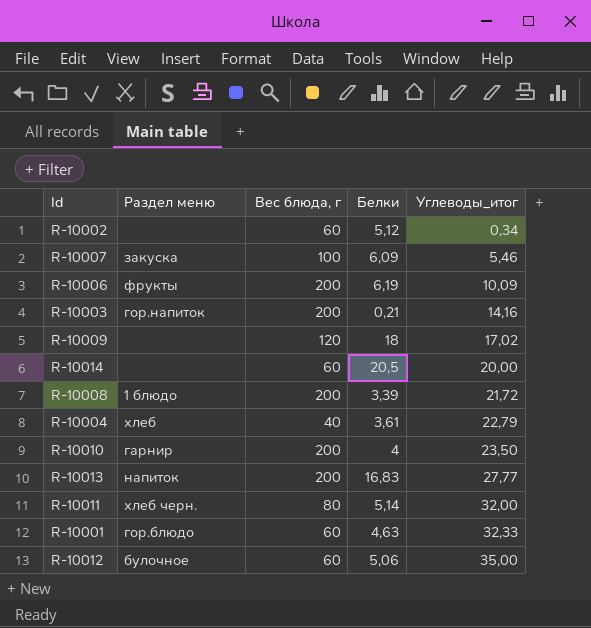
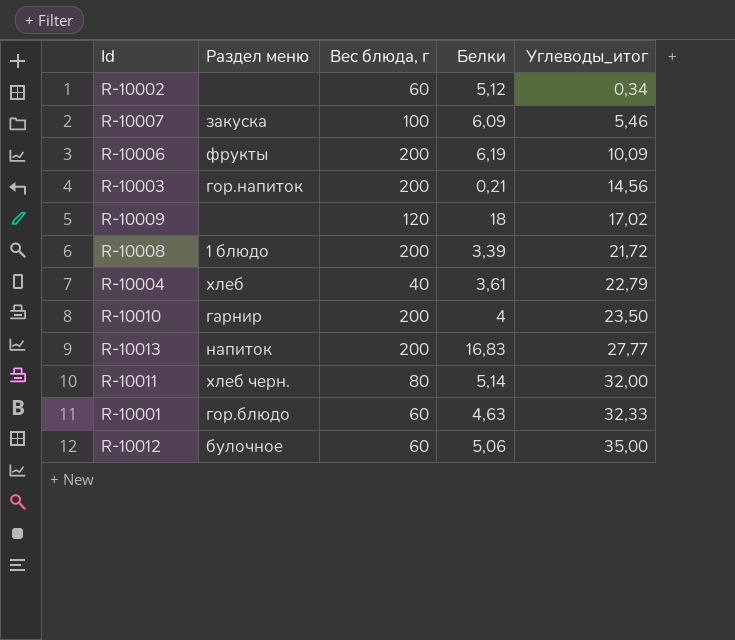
row R-10014: none | 60 | 20,5 | 20,00 -> none
R-10003 | Углеводы_итог: 14,16 -> 14,56

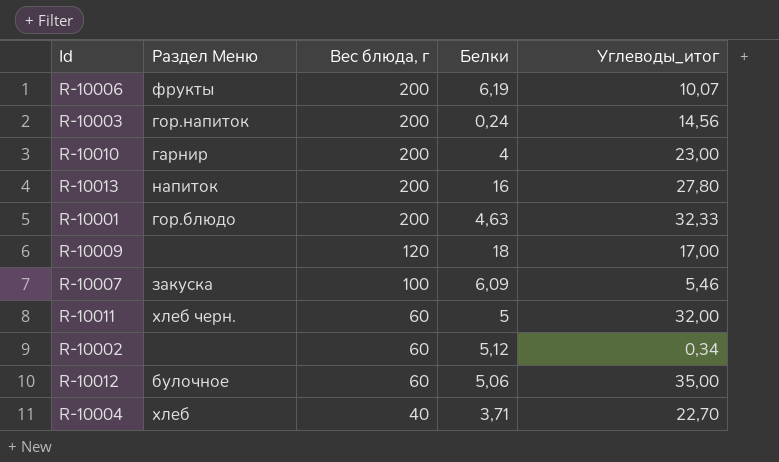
row order: Углеводы_итог ascending -> Вес блюда, г descending
column name: Раздел меню -> Раздел Меню
row R-10008: 1 блюдо | 200 | 3,39 | 21,72 -> none
R-10006 | Углеводы_итог: 10,09 -> 10,07
R-10003 | Белки: 0,21 -> 0,24
R-10010 | Углеводы_итог: 23,50 -> 23,00
R-10013 | Белки: 16,83 -> 16
R-10013 | Углеводы_итог: 27,77 -> 27,80
R-10001 | Вес блюда, г: 60 -> 200
R-10009 | Углеводы_итог: 17,02 -> 17,00
R-10011 | Вес блюда, г: 80 -> 60
R-10011 | Белки: 5,14 -> 5
R-10004 | Белки: 3,61 -> 3,71
R-10004 | Углеводы_итог: 22,79 -> 22,70

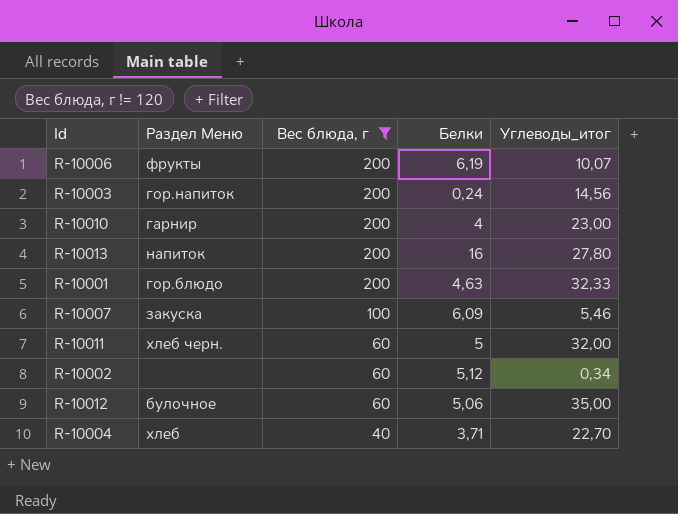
filter: none -> Вес блюда, г != 120

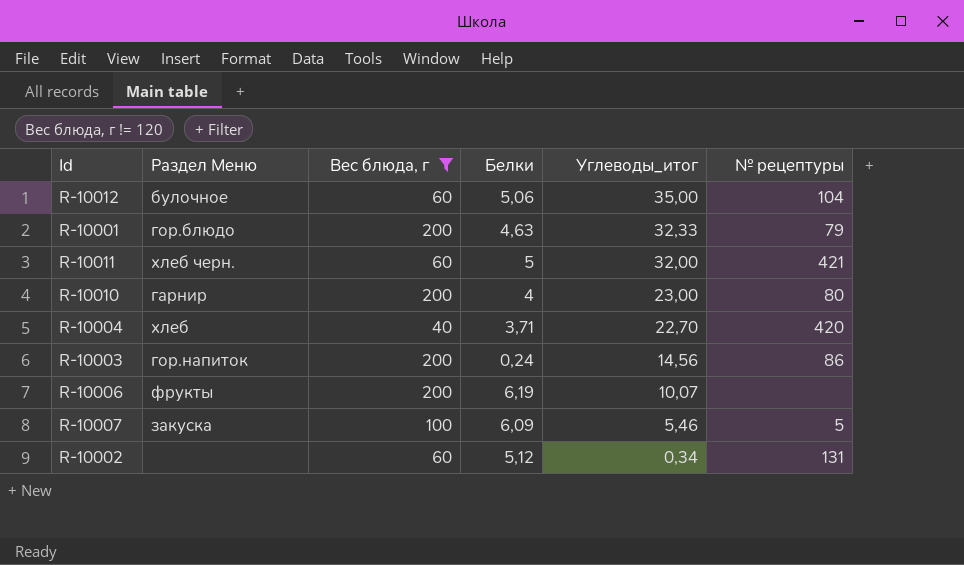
row order: Вес блюда, г descending -> Углеводы_итог descending
column № рецептуры | position: none -> 6
row R-10013: напиток | 200 | 16 | 27,80 -> none

